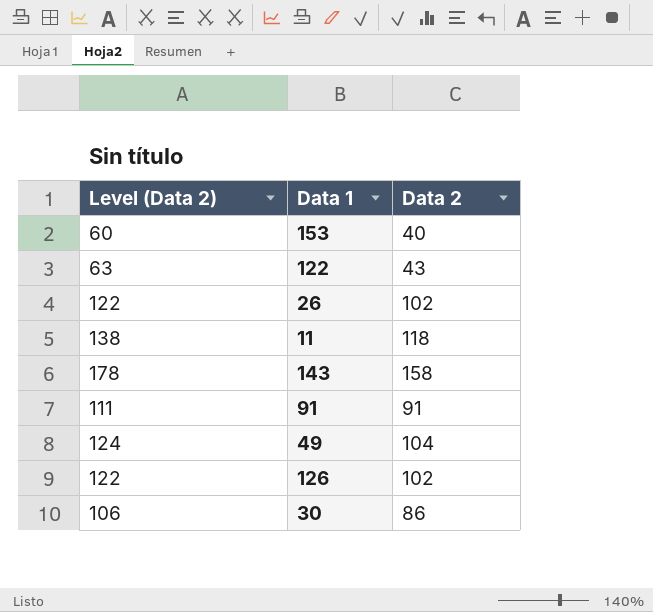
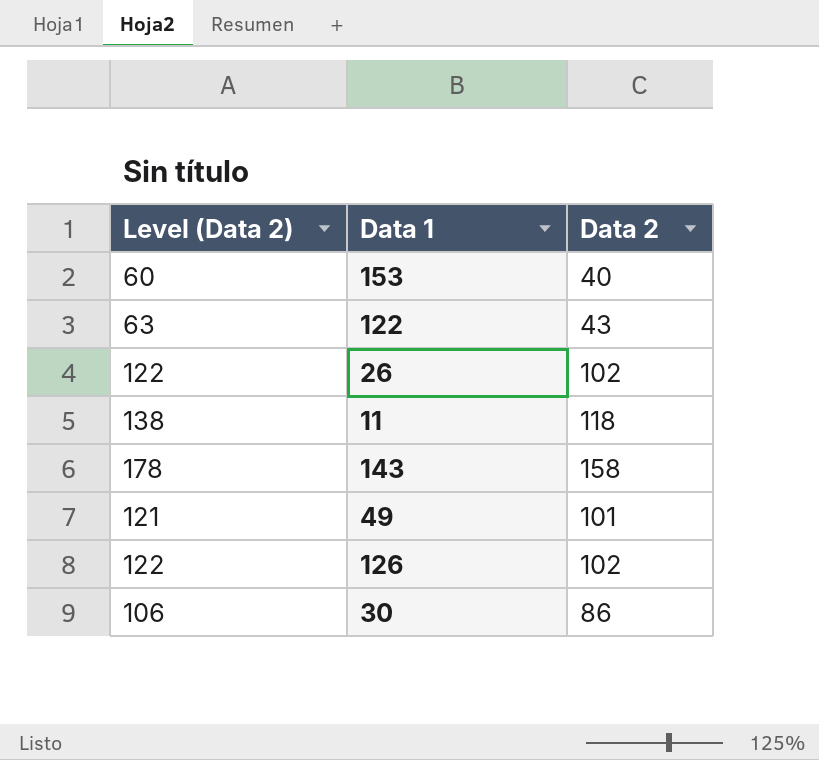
row 91: 111 | 91 -> none
49 | Level (Data 2): 124 -> 121
49 | Data 2: 104 -> 101

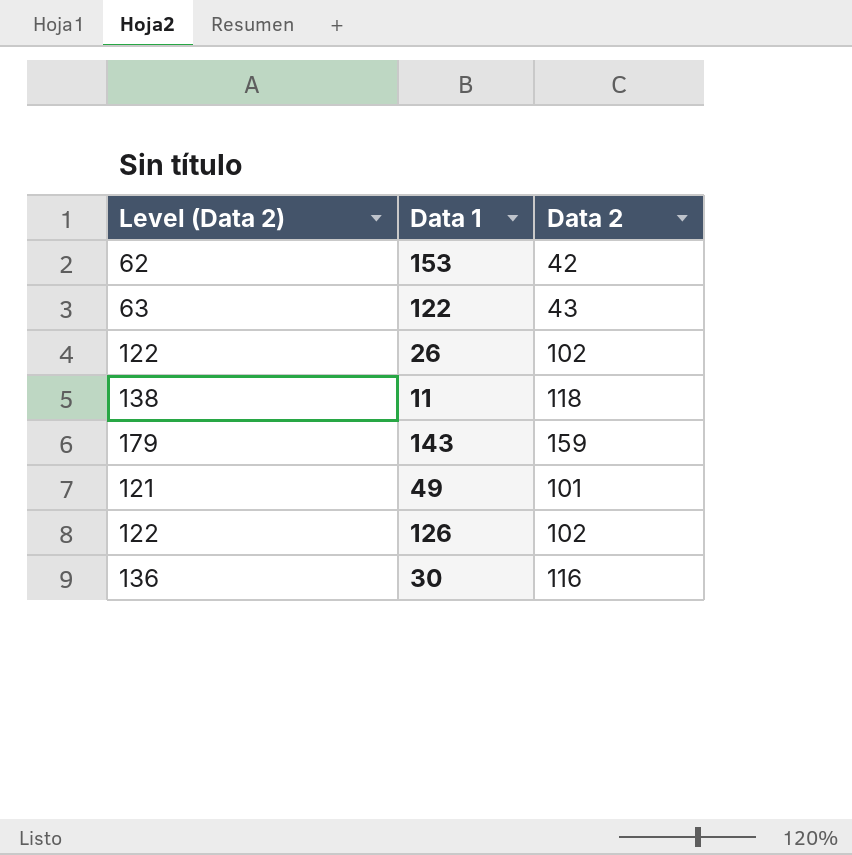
153 | Level (Data 2): 60 -> 62
153 | Data 2: 40 -> 42
143 | Level (Data 2): 178 -> 179
143 | Data 2: 158 -> 159
30 | Level (Data 2): 106 -> 136
30 | Data 2: 86 -> 116

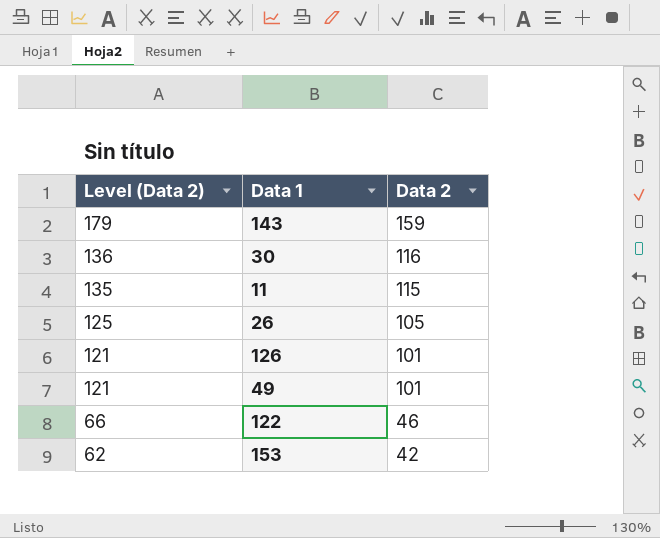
row order: none -> Level (Data 2) descending
11 | Level (Data 2): 138 -> 135
11 | Data 2: 118 -> 115
26 | Level (Data 2): 122 -> 125
26 | Data 2: 102 -> 105
126 | Level (Data 2): 122 -> 121
126 | Data 2: 102 -> 101
122 | Level (Data 2): 63 -> 66
122 | Data 2: 43 -> 46

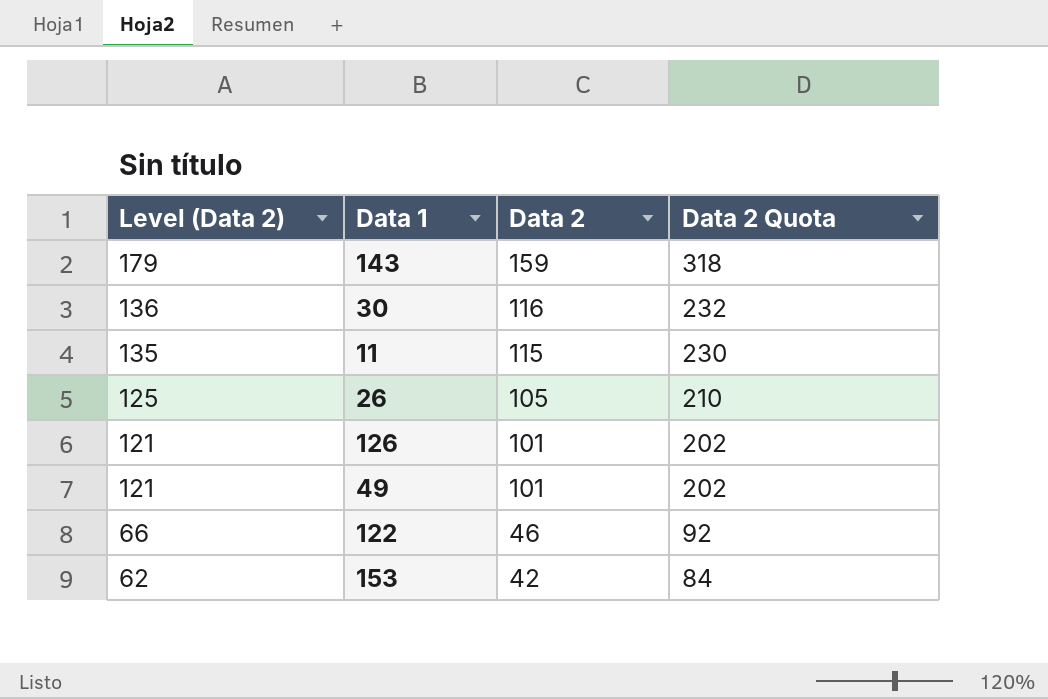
column Data 2 Quota | formula: none -> [Data 2] * 2

